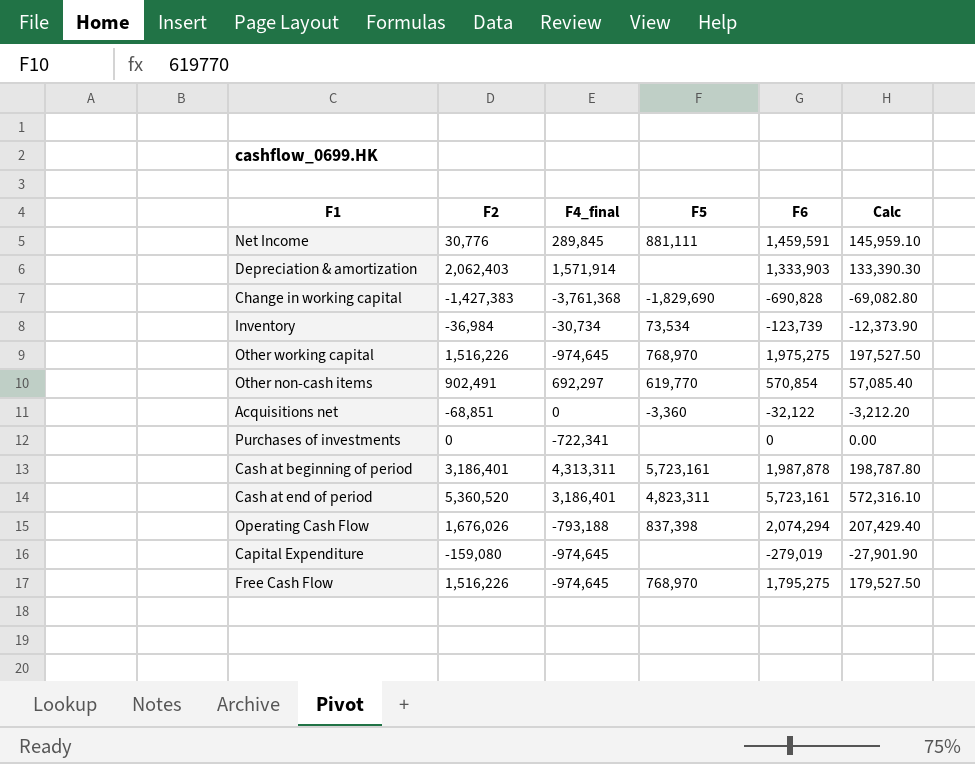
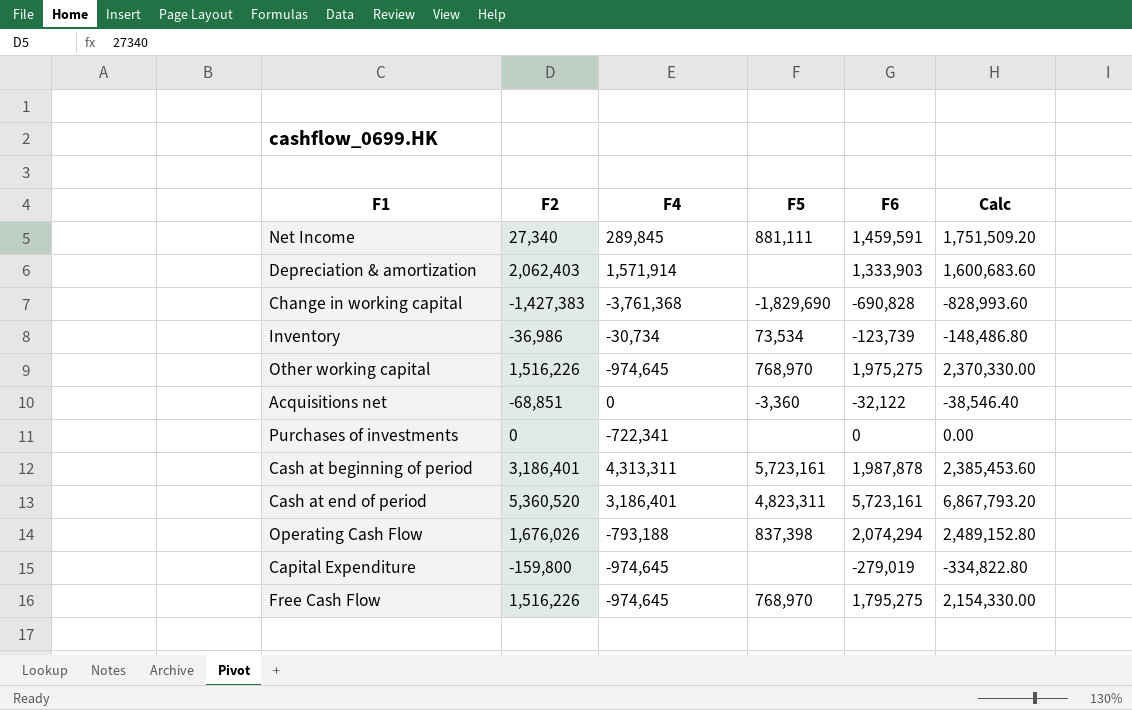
column name: F4_final -> F4
column Calc | formula: [F6] * 0.1 -> [F6] * 1.2
row Other non-cash items: 902,491 | 692,297 | 619,770 | 570,854 | 57,085.40 -> none
Net Income | F2: 30,776 -> 27,340
Inventory | F2: -36,984 -> -36,986
Capital Expenditure | F2: -159,080 -> -159,800

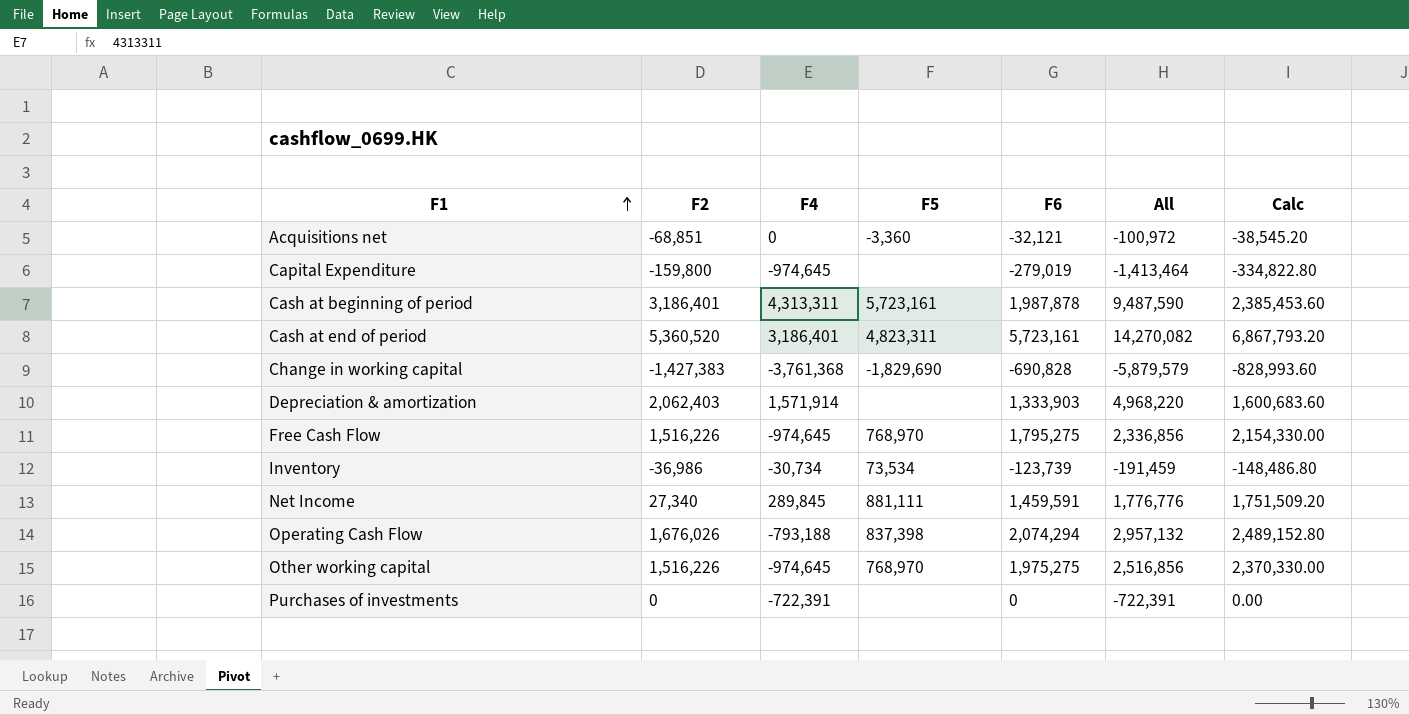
row order: none -> F1 ascending
column All | formula: none -> [F2] + [F4] + [F6]
Acquisitions net | F6: -32,122 -> -32,121
Acquisitions net | Calc: -38,546.40 -> -38,545.20
Purchases of investments | F4: -722,341 -> -722,391

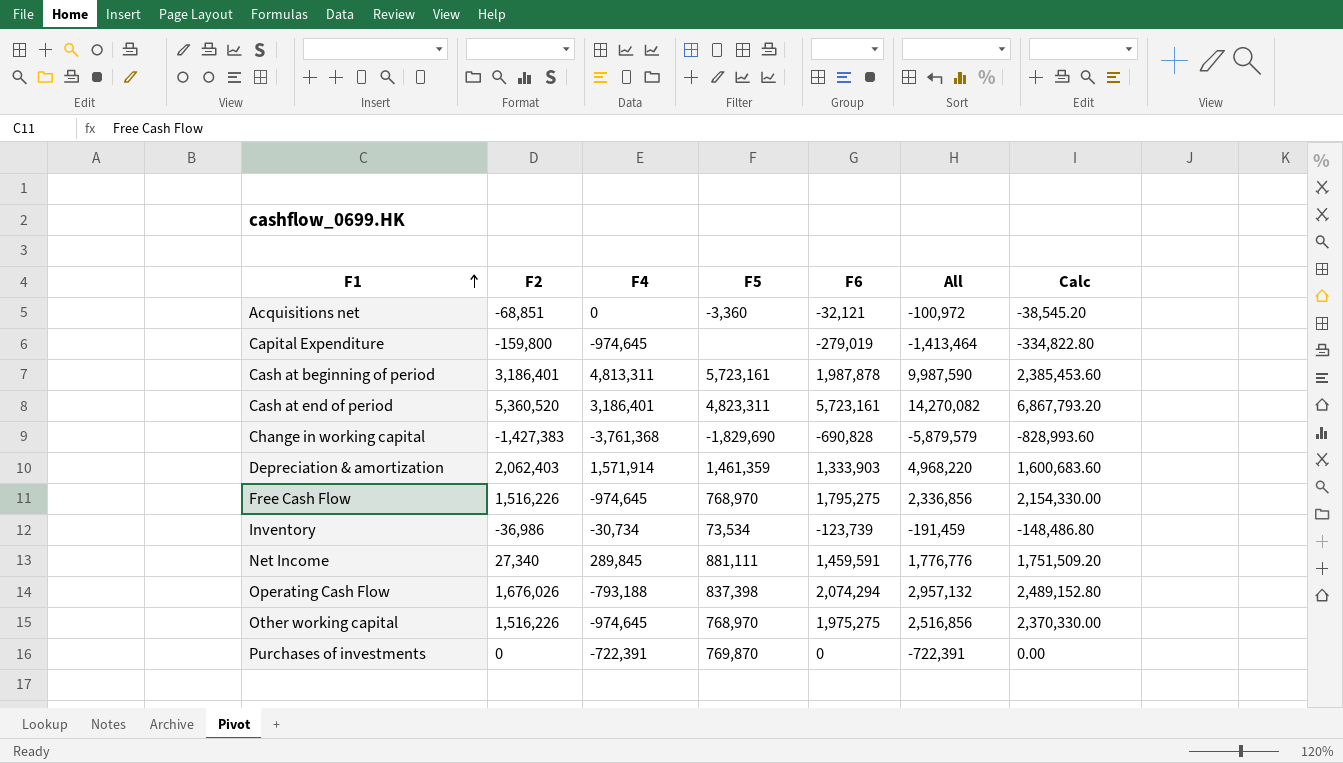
Cash at beginning of period | F4: 4,313,311 -> 4,813,311
Cash at beginning of period | All: 9,487,590 -> 9,987,590
Depreciation & amortization | F5: none -> 1,461,359
Purchases of investments | F5: none -> 769,870

